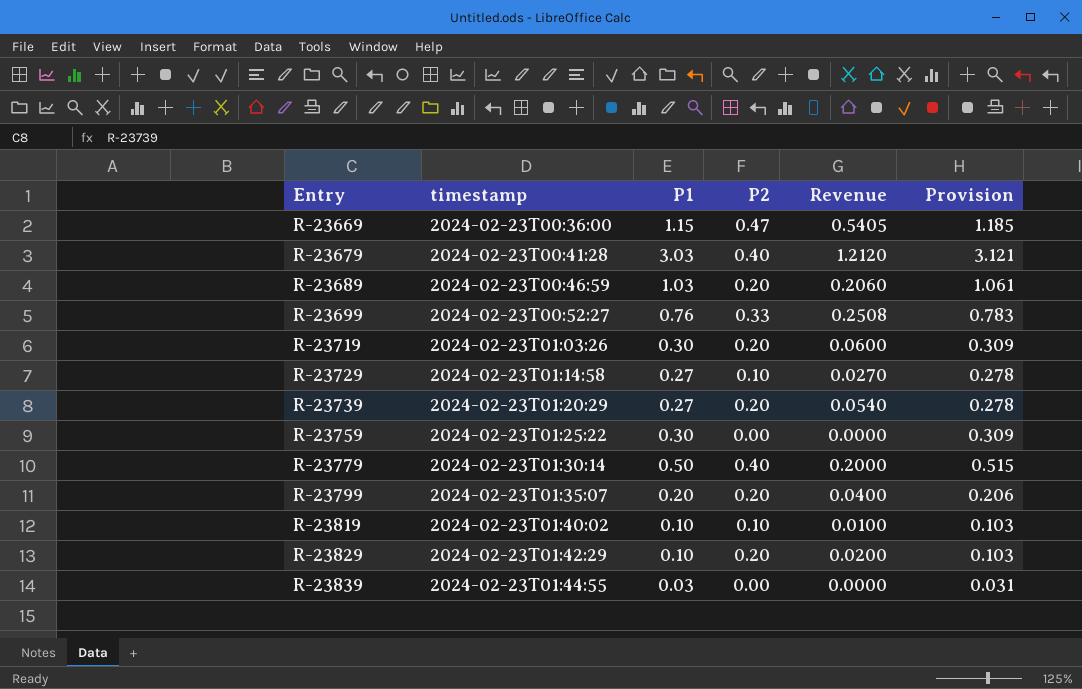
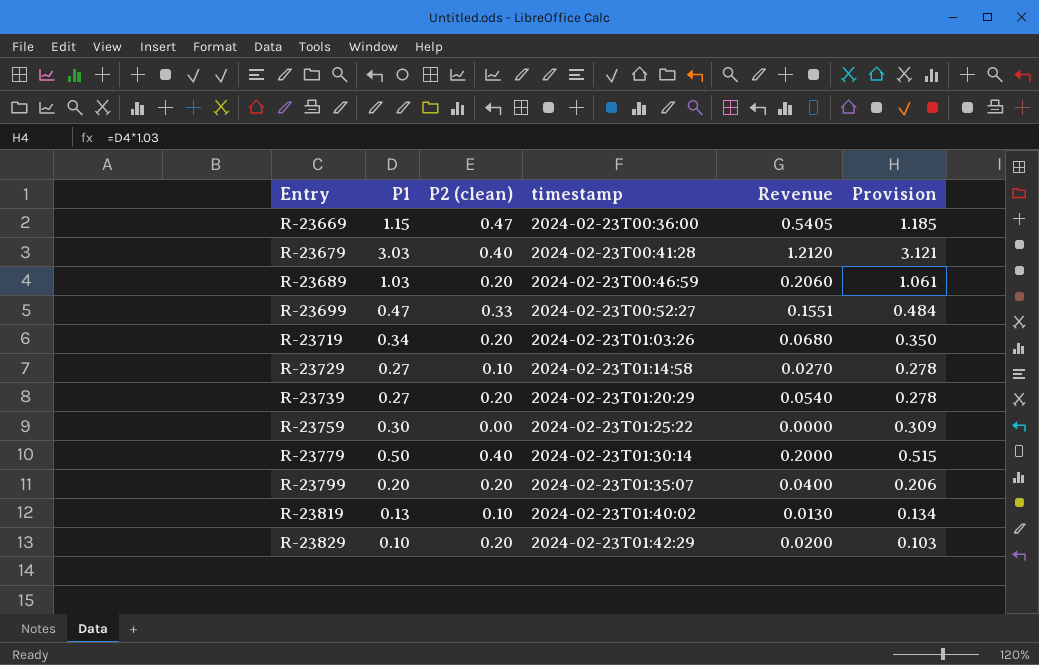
column name: P2 -> P2 (clean)
column timestamp | position: 2 -> 4
row R-23839: 2024-02-23T01:44:55 | 0.03 | 0.00 | 0.0000 | 0.031 -> none
R-23699 | P1: 0.76 -> 0.47
R-23699 | Revenue: 0.2508 -> 0.1551
R-23699 | Provision: 0.783 -> 0.484
R-23719 | P1: 0.30 -> 0.34
R-23719 | Revenue: 0.0600 -> 0.0680
R-23719 | Provision: 0.309 -> 0.350
R-23819 | P1: 0.10 -> 0.13
R-23819 | Revenue: 0.0100 -> 0.0130
R-23819 | Provision: 0.103 -> 0.134

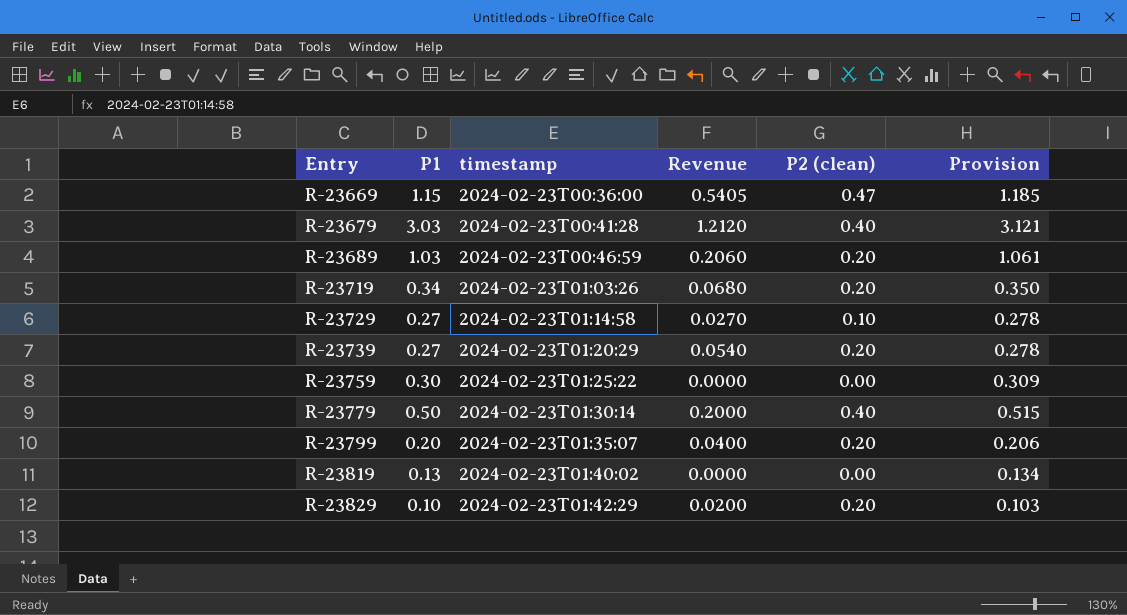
column P2 (clean) | position: 3 -> 5
row R-23699: 0.47 | 0.33 | 2024-02-23T00:52:27 | 0.1551 | 0.484 -> none
R-23819 | Revenue: 0.0130 -> 0.0000
R-23819 | P2 (clean): 0.10 -> 0.00

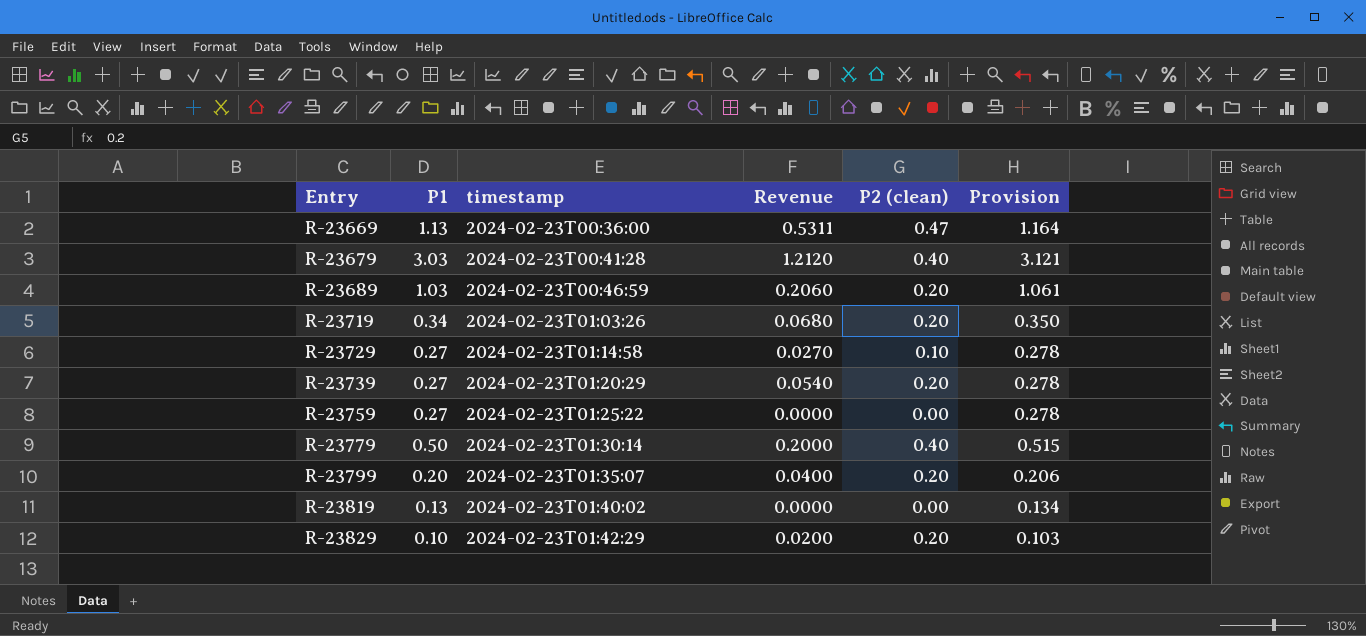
R-23669 | P1: 1.15 -> 1.13
R-23669 | Revenue: 0.5405 -> 0.5311
R-23669 | Provision: 1.185 -> 1.164
R-23759 | P1: 0.30 -> 0.27
R-23759 | Provision: 0.309 -> 0.278

